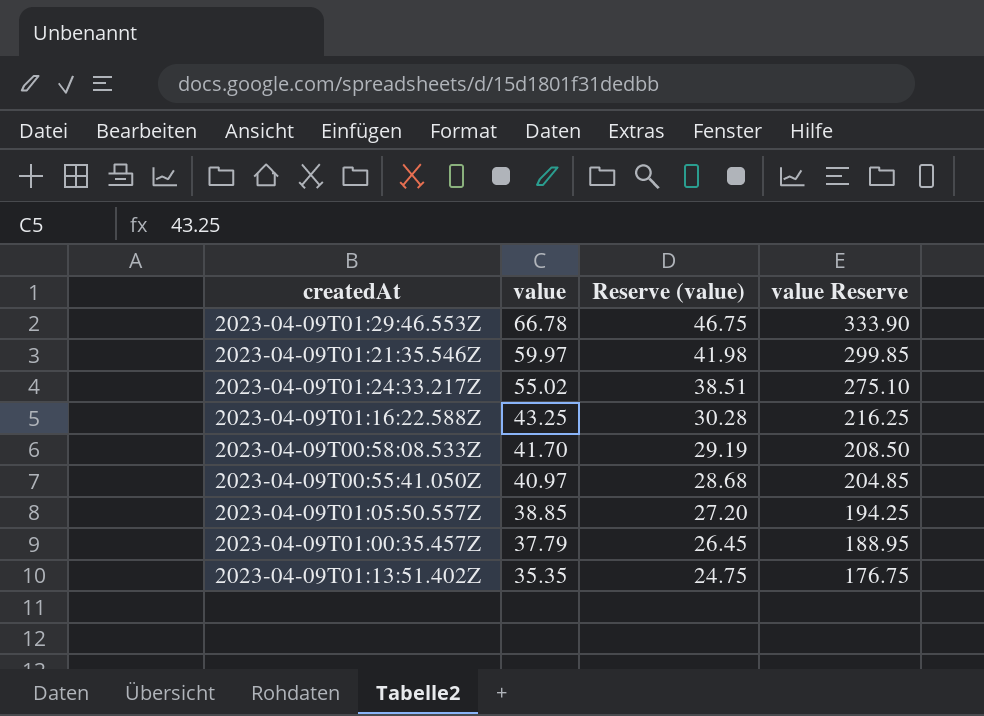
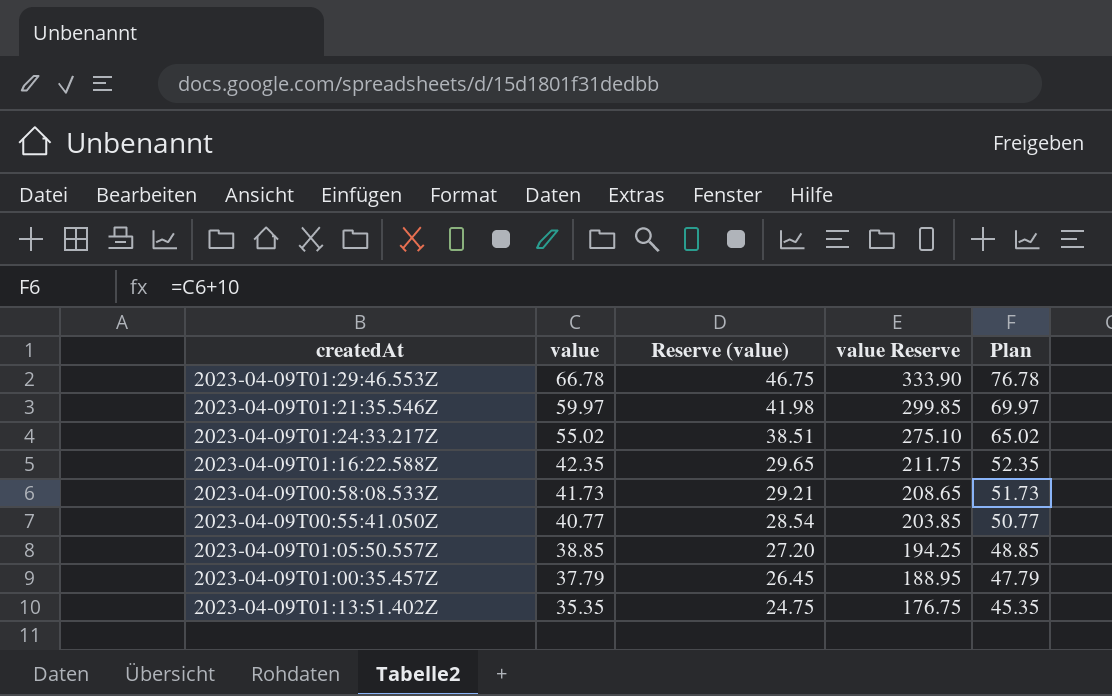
column Plan | formula: none -> [value] + 10
2023-04-09T01:16:22.588Z | value: 43.25 -> 42.35
2023-04-09T01:16:22.588Z | Reserve (value): 30.28 -> 29.65
2023-04-09T01:16:22.588Z | value Reserve: 216.25 -> 211.75
2023-04-09T00:58:08.533Z | value: 41.70 -> 41.73
2023-04-09T00:58:08.533Z | Reserve (value): 29.19 -> 29.21
2023-04-09T00:58:08.533Z | value Reserve: 208.50 -> 208.65
2023-04-09T00:55:41.050Z | value: 40.97 -> 40.77
2023-04-09T00:55:41.050Z | Reserve (value): 28.68 -> 28.54
2023-04-09T00:55:41.050Z | value Reserve: 204.85 -> 203.85

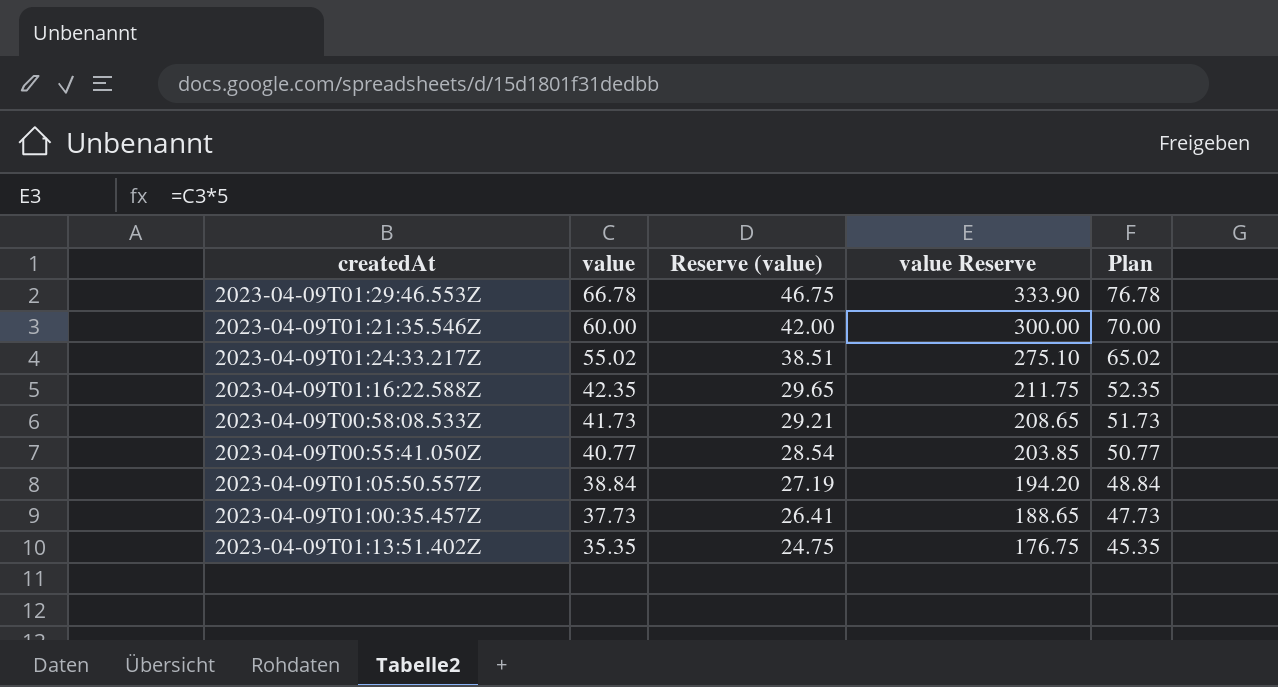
2023-04-09T01:21:35.546Z | value: 59.97 -> 60.00
2023-04-09T01:21:35.546Z | Reserve (value): 41.98 -> 42.00
2023-04-09T01:21:35.546Z | value Reserve: 299.85 -> 300.00
2023-04-09T01:21:35.546Z | Plan: 69.97 -> 70.00
2023-04-09T01:05:50.557Z | value: 38.85 -> 38.84
2023-04-09T01:05:50.557Z | Reserve (value): 27.20 -> 27.19
2023-04-09T01:05:50.557Z | value Reserve: 194.25 -> 194.20
2023-04-09T01:05:50.557Z | Plan: 48.85 -> 48.84
2023-04-09T01:00:35.457Z | value: 37.79 -> 37.73
2023-04-09T01:00:35.457Z | Reserve (value): 26.45 -> 26.41
2023-04-09T01:00:35.457Z | value Reserve: 188.95 -> 188.65
2023-04-09T01:00:35.457Z | Plan: 47.79 -> 47.73

